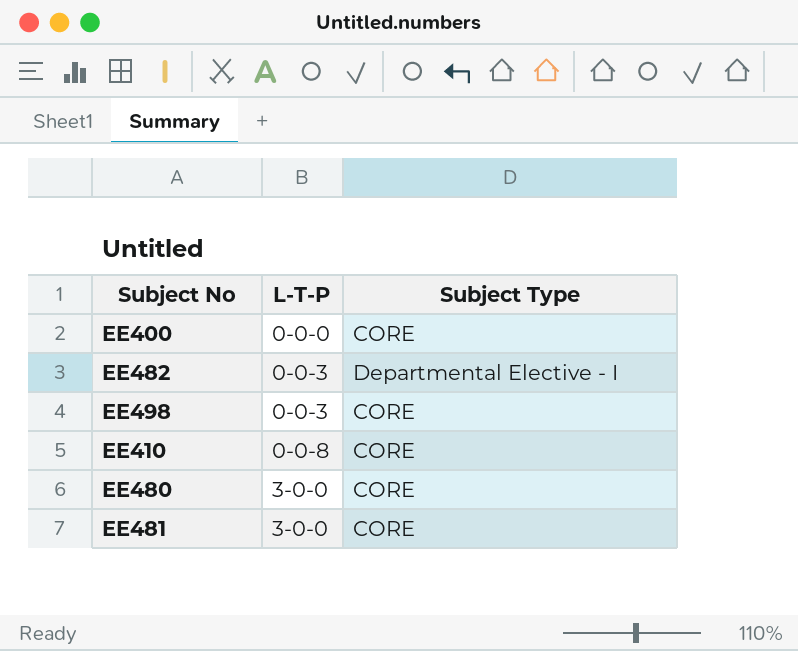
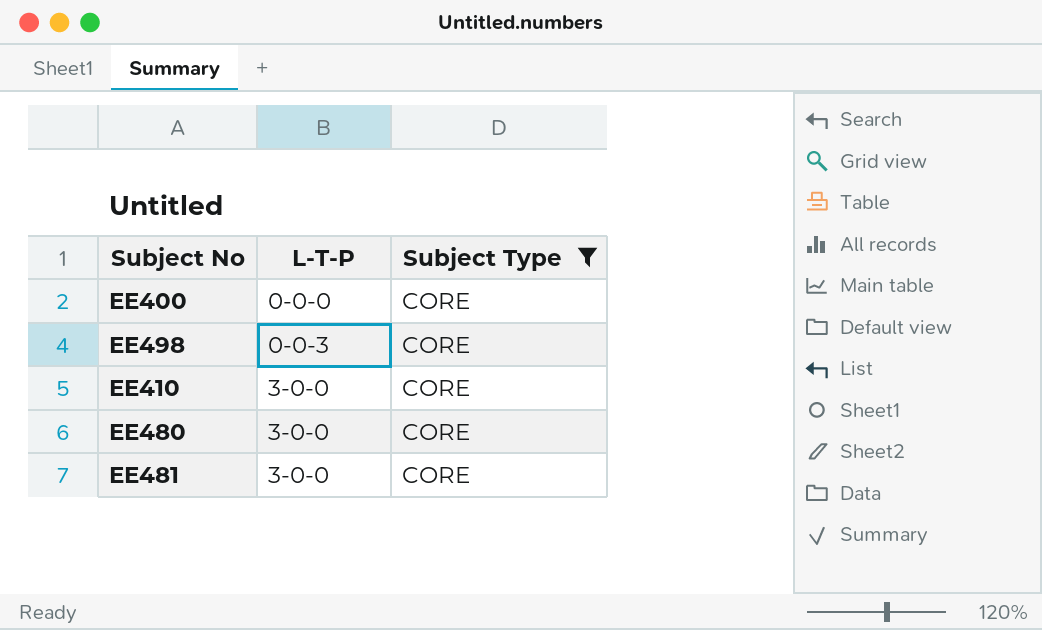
filter: none -> Subject Type = CORE
EE410 | L-T-P: 0-0-8 -> 3-0-0

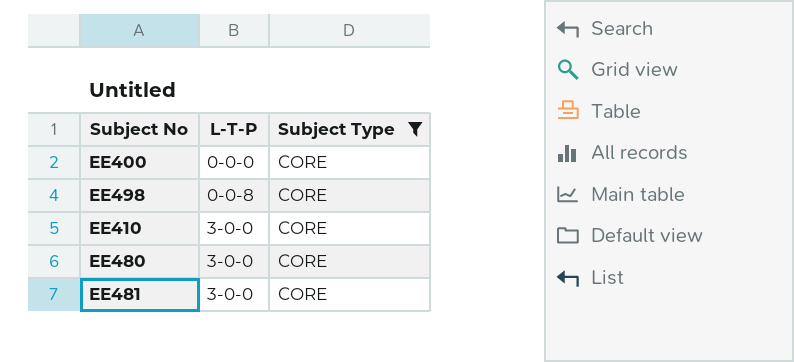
EE498 | L-T-P: 0-0-3 -> 0-0-8

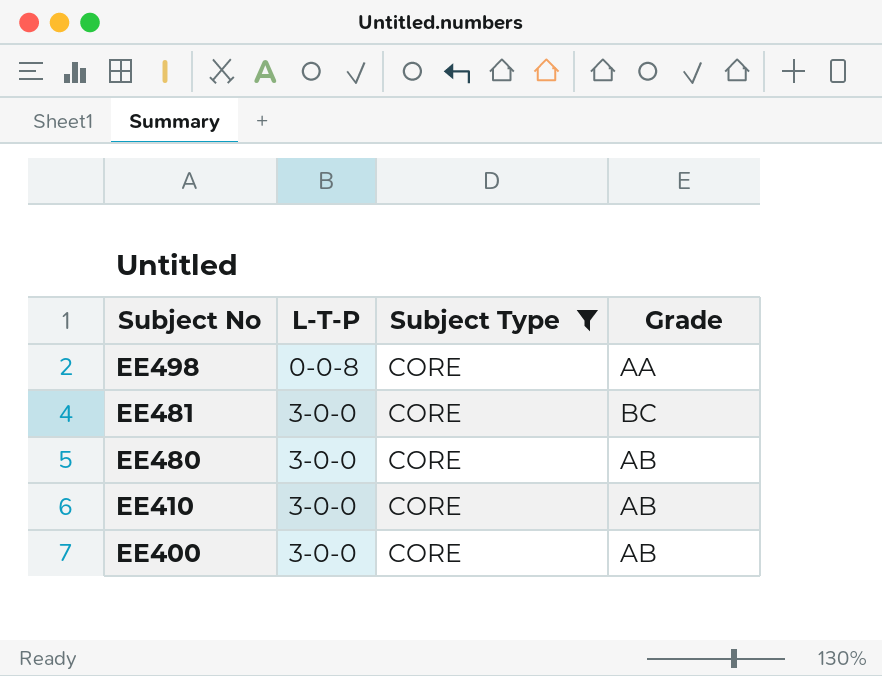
row order: L-T-P ascending -> Subject No descending
column Grade | position: none -> 4
EE400 | L-T-P: 0-0-0 -> 3-0-0

